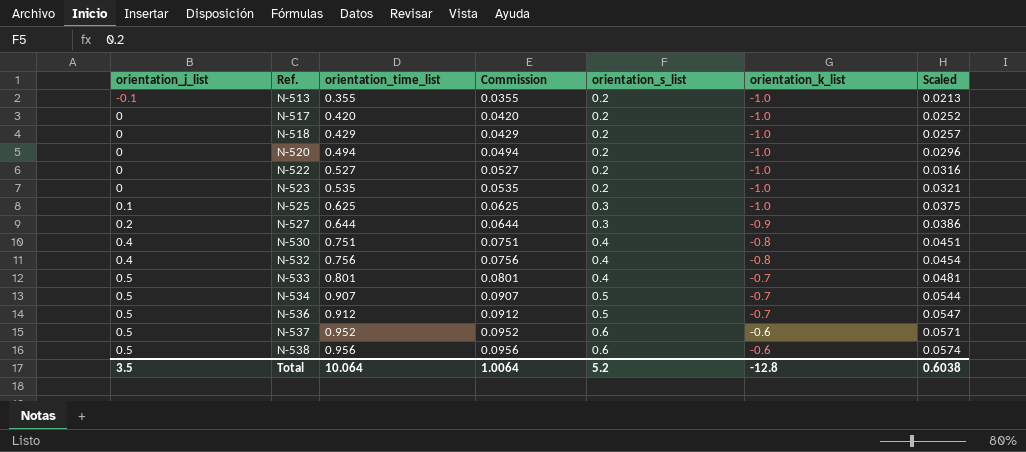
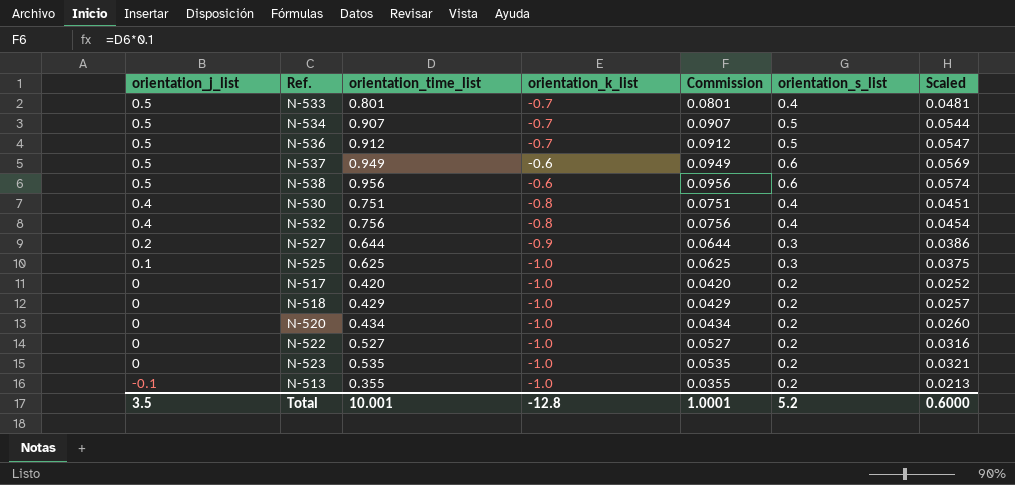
row order: orientation_j_list ascending -> orientation_j_list descending
column orientation_k_list | position: 6 -> 4
N-537 | orientation_time_list: 0.952 -> 0.949
N-537 | Commission: 0.0952 -> 0.0949
N-537 | Scaled: 0.0571 -> 0.0569
N-520 | orientation_time_list: 0.494 -> 0.434
N-520 | Commission: 0.0494 -> 0.0434
N-520 | Scaled: 0.0296 -> 0.0260
Total | orientation_time_list: 10.064 -> 10.001
Total | Commission: 1.0064 -> 1.0001
Total | Scaled: 0.6038 -> 0.6000

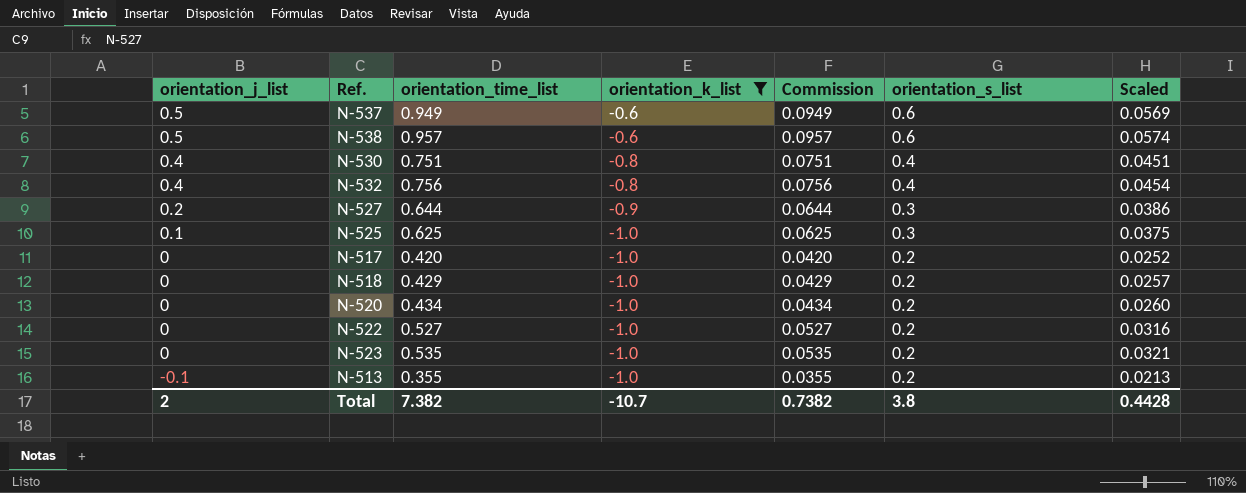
filter: none -> orientation_k_list != -0.7
N-538 | orientation_time_list: 0.956 -> 0.957
N-538 | Commission: 0.0956 -> 0.0957
Total | orientation_j_list: 3.5 -> 2
Total | orientation_time_list: 10.001 -> 7.382
Total | orientation_k_list: -12.8 -> -10.7
Total | Commission: 1.0001 -> 0.7382
Total | orientation_s_list: 5.2 -> 3.8
Total | Scaled: 0.6000 -> 0.4428

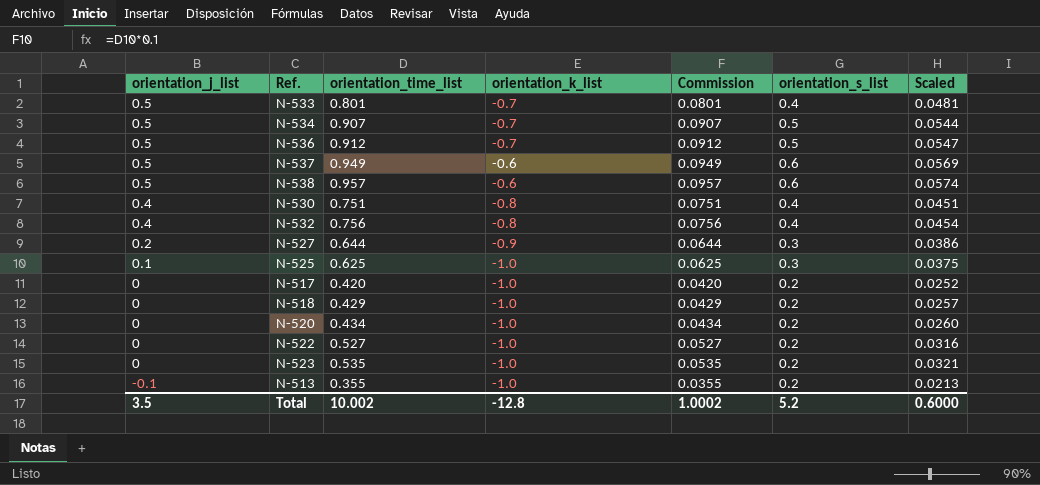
filter: orientation_k_list != -0.7 -> none
Total | orientation_j_list: 2 -> 3.5
Total | orientation_time_list: 7.382 -> 10.002
Total | orientation_k_list: -10.7 -> -12.8
Total | Commission: 0.7382 -> 1.0002
Total | orientation_s_list: 3.8 -> 5.2
Total | Scaled: 0.4428 -> 0.6000

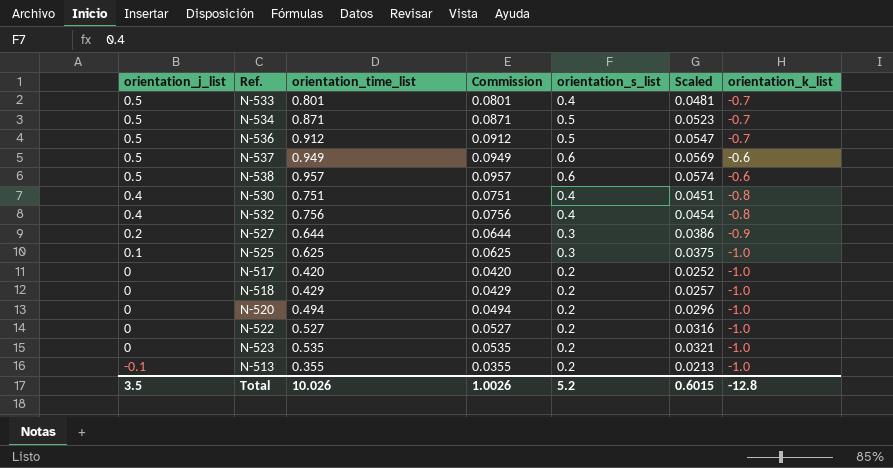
column orientation_k_list | position: 4 -> 7
N-534 | orientation_time_list: 0.907 -> 0.871
N-534 | Commission: 0.0907 -> 0.0871
N-534 | Scaled: 0.0544 -> 0.0523
N-520 | orientation_time_list: 0.434 -> 0.494
N-520 | Commission: 0.0434 -> 0.0494
N-520 | Scaled: 0.0260 -> 0.0296
Total | orientation_time_list: 10.002 -> 10.026
Total | Commission: 1.0002 -> 1.0026
Total | Scaled: 0.6000 -> 0.6015

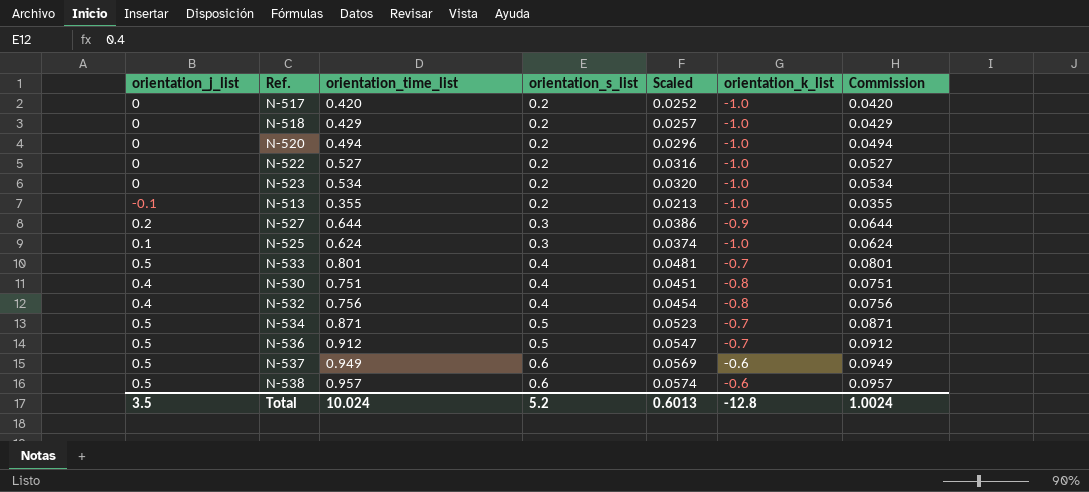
row order: orientation_j_list descending -> orientation_s_list ascending
column Commission | position: 4 -> 7
N-523 | orientation_time_list: 0.535 -> 0.534
N-523 | Scaled: 0.0321 -> 0.0320
N-523 | Commission: 0.0535 -> 0.0534
N-525 | orientation_time_list: 0.625 -> 0.624
N-525 | Scaled: 0.0375 -> 0.0374
N-525 | Commission: 0.0625 -> 0.0624
Total | orientation_time_list: 10.026 -> 10.024
Total | Scaled: 0.6015 -> 0.6013
Total | Commission: 1.0026 -> 1.0024

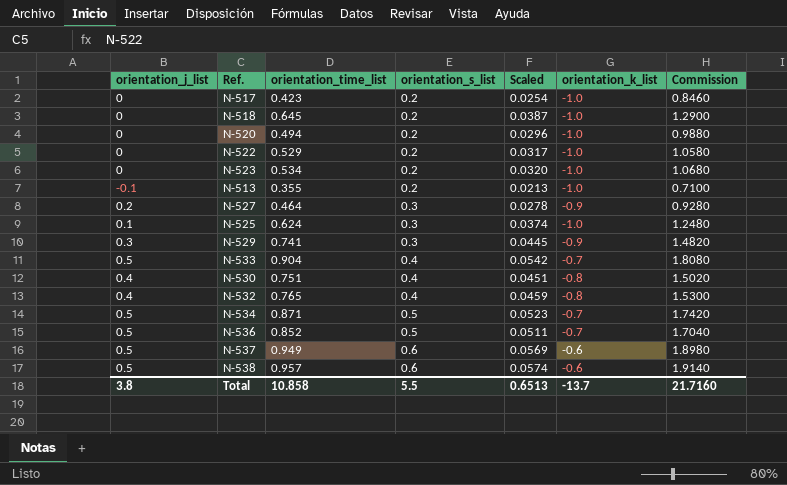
column Commission | formula: [orientation_time_list] * 0.1 -> [orientation_time_list] * 2
N-517 | orientation_time_list: 0.420 -> 0.423
N-517 | Scaled: 0.0252 -> 0.0254
N-518 | orientation_time_list: 0.429 -> 0.645
N-518 | Scaled: 0.0257 -> 0.0387
N-522 | orientation_time_list: 0.527 -> 0.529
N-522 | Scaled: 0.0316 -> 0.0317
N-527 | orientation_time_list: 0.644 -> 0.464
N-527 | Scaled: 0.0386 -> 0.0278
row N-529: none -> 0.3 | 0.741 | 0.3 | 0.0445 | -0.9 | 1.4820
N-533 | orientation_time_list: 0.801 -> 0.904
N-533 | Scaled: 0.0481 -> 0.0542
N-532 | orientation_time_list: 0.756 -> 0.765
N-532 | Scaled: 0.0454 -> 0.0459
N-536 | orientation_time_list: 0.912 -> 0.852
N-536 | Scaled: 0.0547 -> 0.0511
Total | orientation_j_list: 3.5 -> 3.8
Total | orientation_time_list: 10.024 -> 10.858
Total | orientation_s_list: 5.2 -> 5.5
Total | Scaled: 0.6013 -> 0.6513
Total | orientation_k_list: -12.8 -> -13.7
Total | Commission: 1.0024 -> 21.7160

